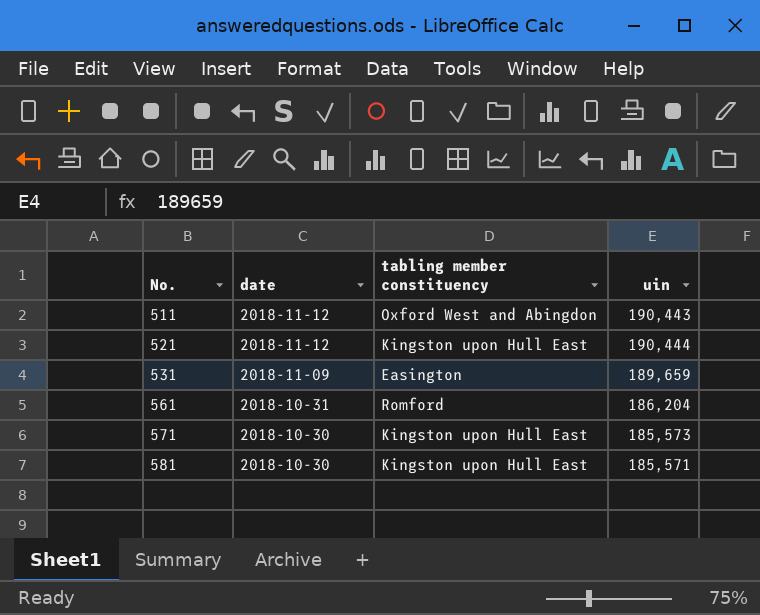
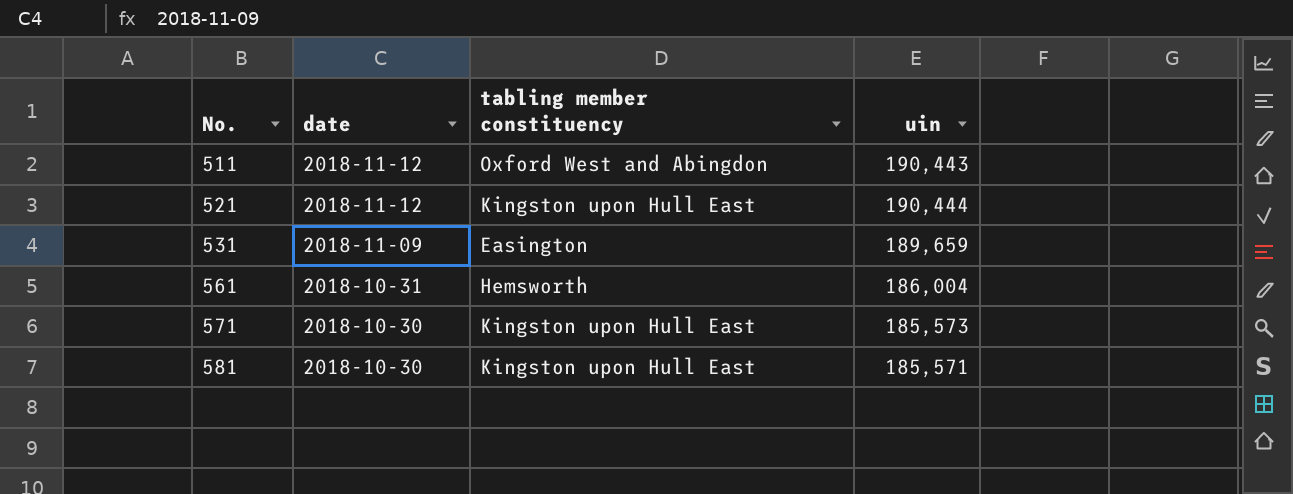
561 | tabling member constituency: Romford -> Hemsworth
561 | uin: 186,204 -> 186,004

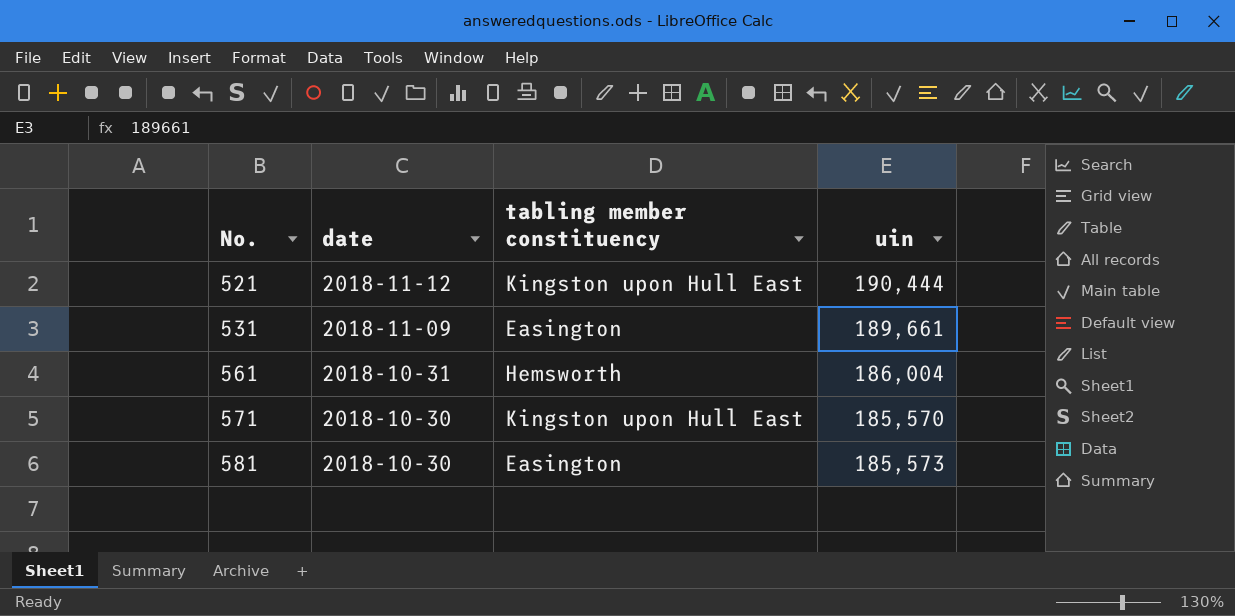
row 511: 2018-11-12 | Oxford West and Abingdon | 190,443 -> none
531 | uin: 189,659 -> 189,661
571 | uin: 185,573 -> 185,570
581 | tabling member constituency: Kingston upon Hull East -> Easington
581 | uin: 185,571 -> 185,573

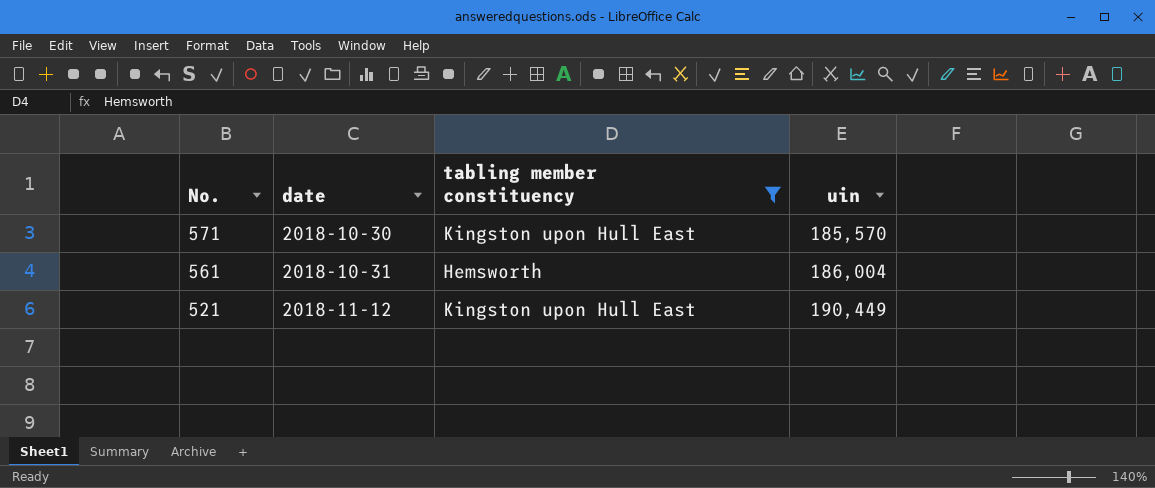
filter: none -> tabling member constituency != Easington
row order: No. ascending -> No. descending
521 | uin: 190,444 -> 190,449

